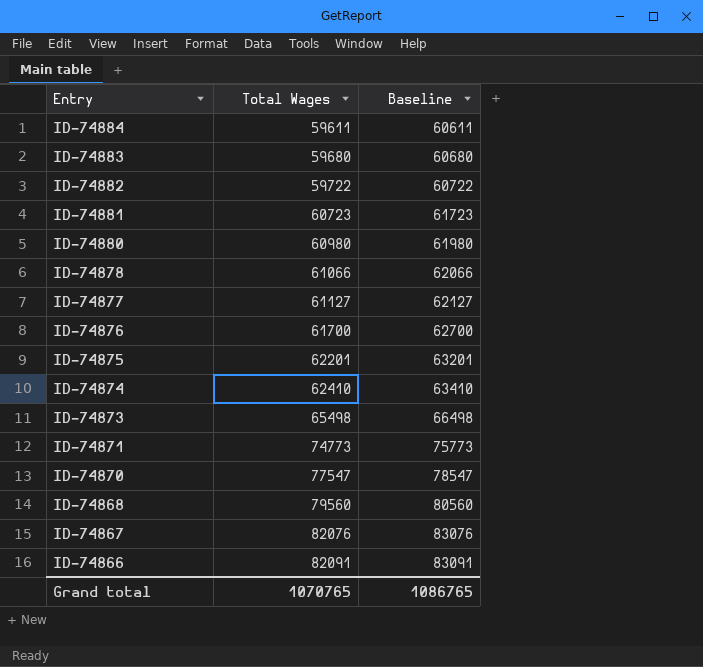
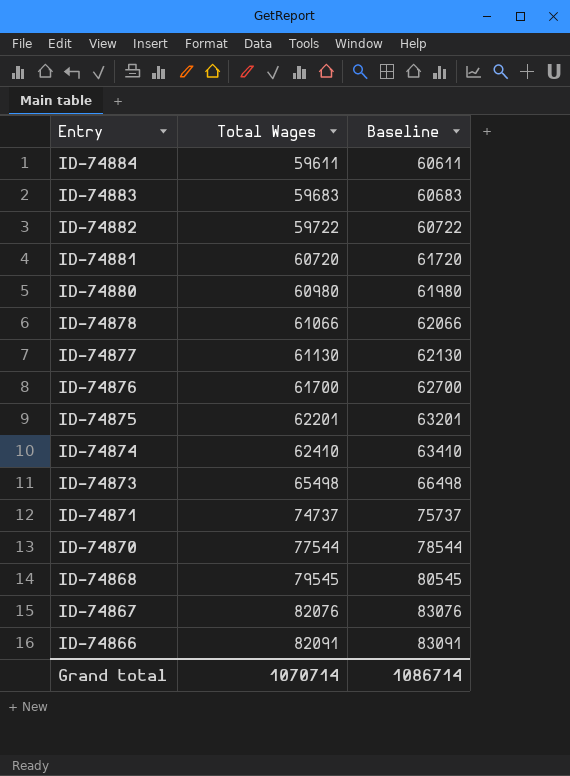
ID-74883 | Total Wages: 59680 -> 59683
ID-74883 | Baseline: 60680 -> 60683
ID-74881 | Total Wages: 60723 -> 60720
ID-74881 | Baseline: 61723 -> 61720
ID-74877 | Total Wages: 61127 -> 61130
ID-74877 | Baseline: 62127 -> 62130
ID-74871 | Total Wages: 74773 -> 74737
ID-74871 | Baseline: 75773 -> 75737
ID-74870 | Total Wages: 77547 -> 77544
ID-74870 | Baseline: 78547 -> 78544
ID-74868 | Total Wages: 79560 -> 79545
ID-74868 | Baseline: 80560 -> 80545
Grand total | Total Wages: 1070765 -> 1070714
Grand total | Baseline: 1086765 -> 1086714

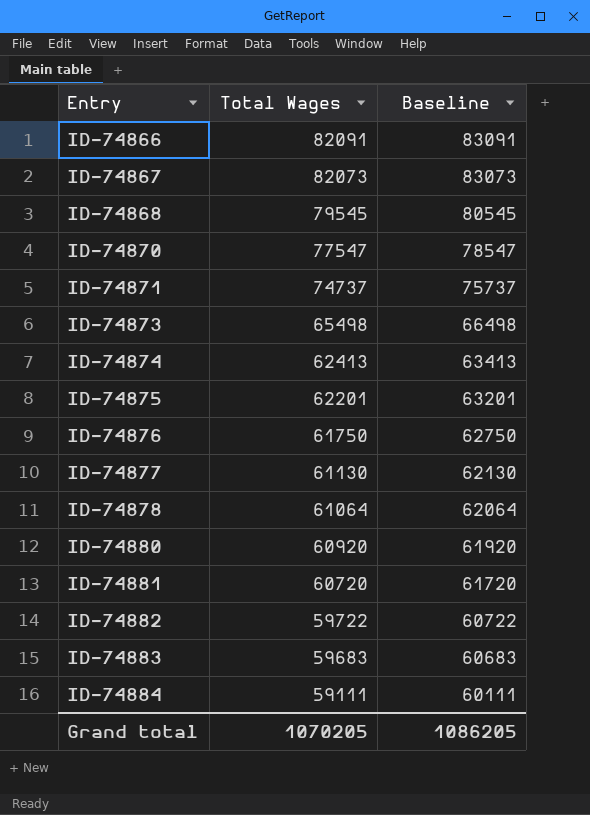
row order: Entry descending -> Entry ascending
ID-74867 | Total Wages: 82076 -> 82073
ID-74867 | Baseline: 83076 -> 83073
ID-74870 | Total Wages: 77544 -> 77547
ID-74870 | Baseline: 78544 -> 78547
ID-74874 | Total Wages: 62410 -> 62413
ID-74874 | Baseline: 63410 -> 63413
ID-74876 | Total Wages: 61700 -> 61750
ID-74876 | Baseline: 62700 -> 62750
ID-74878 | Total Wages: 61066 -> 61064
ID-74878 | Baseline: 62066 -> 62064
ID-74880 | Total Wages: 60980 -> 60920
ID-74880 | Baseline: 61980 -> 61920
ID-74884 | Total Wages: 59611 -> 59111
ID-74884 | Baseline: 60611 -> 60111
Grand total | Total Wages: 1070714 -> 1070205
Grand total | Baseline: 1086714 -> 1086205

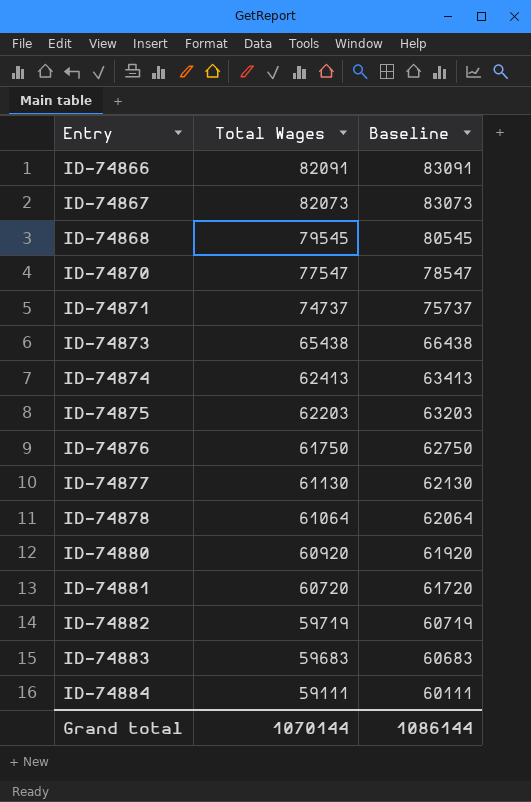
ID-74873 | Total Wages: 65498 -> 65438
ID-74873 | Baseline: 66498 -> 66438
ID-74875 | Total Wages: 62201 -> 62203
ID-74875 | Baseline: 63201 -> 63203
ID-74882 | Total Wages: 59722 -> 59719
ID-74882 | Baseline: 60722 -> 60719
Grand total | Total Wages: 1070205 -> 1070144
Grand total | Baseline: 1086205 -> 1086144

